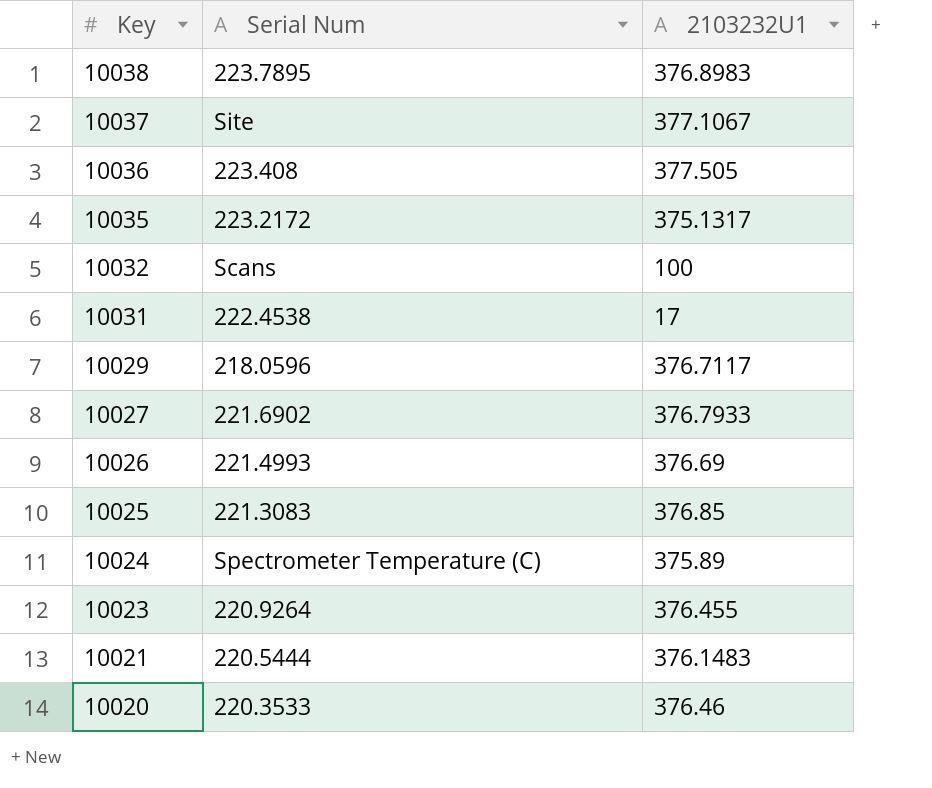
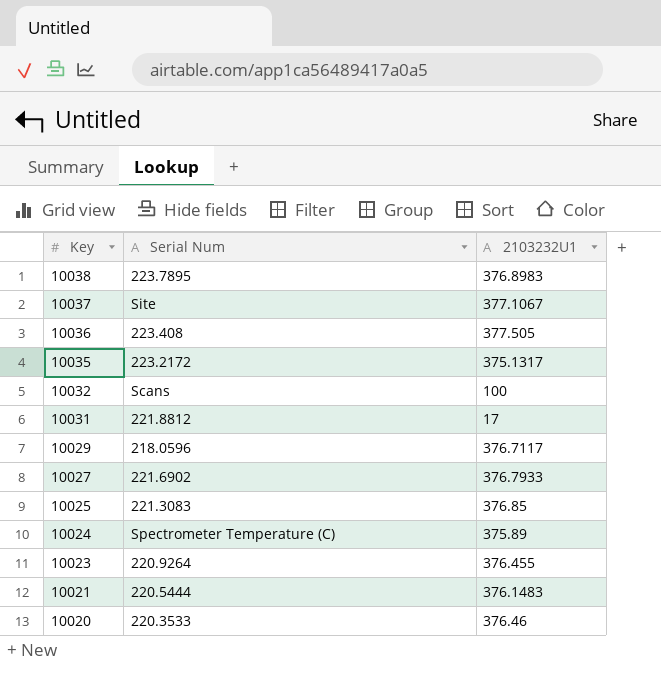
row 10026: 221.4993 | 376.69 -> none
10031 | Serial Num: 222.4538 -> 221.8812

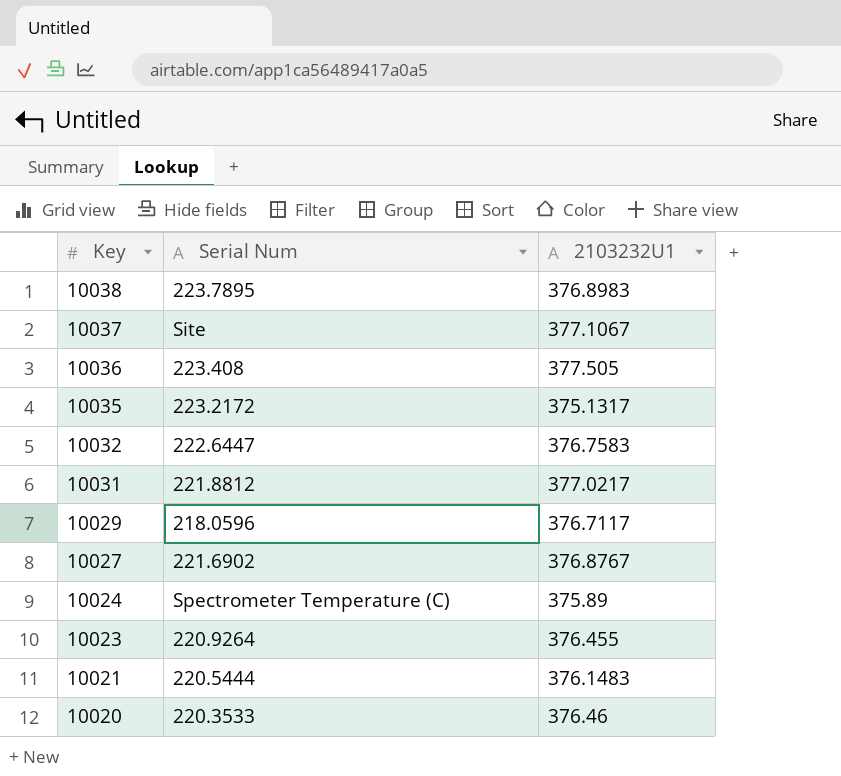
row 10025: 221.3083 | 376.85 -> none
10032 | Serial Num: Scans -> 222.6447
10032 | 2103232U1: 100 -> 376.7583
10031 | 2103232U1: 17 -> 377.0217
10027 | 2103232U1: 376.7933 -> 376.8767

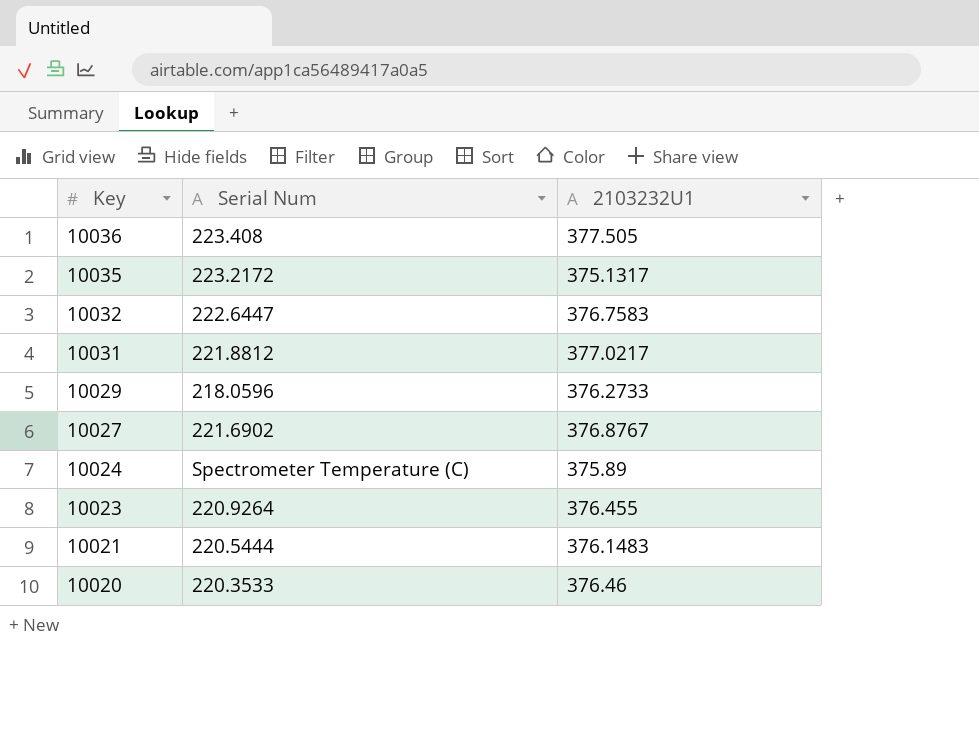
row 10038: 223.7895 | 376.8983 -> none
row 10037: Site | 377.1067 -> none
10029 | 2103232U1: 376.7117 -> 376.2733

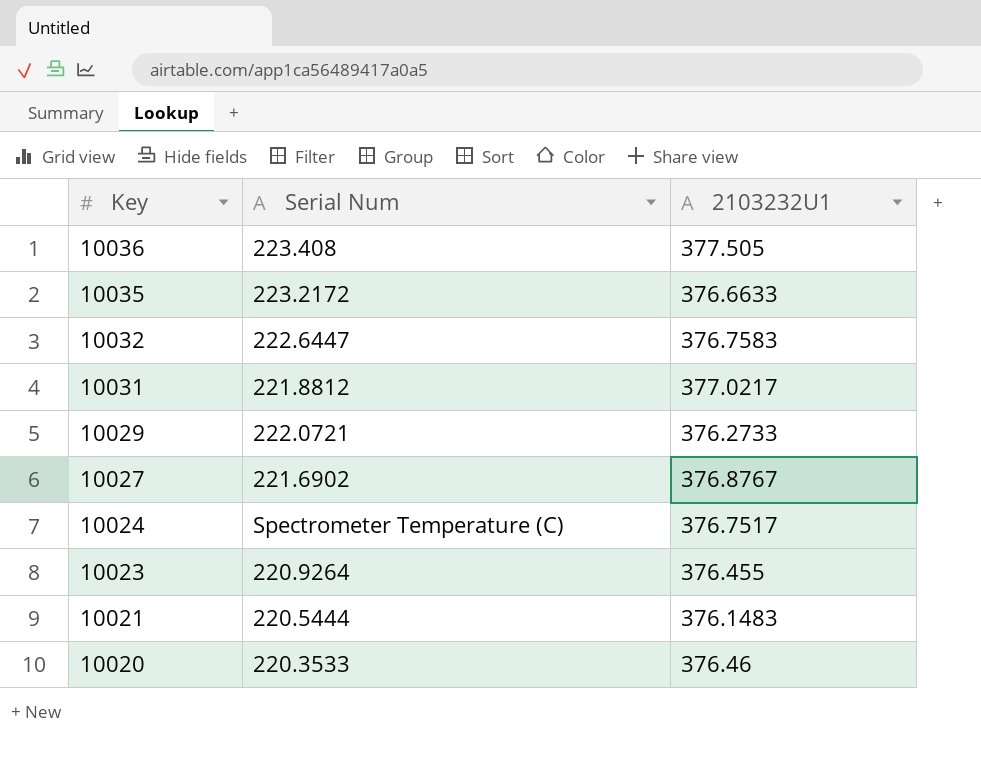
10035 | 2103232U1: 375.1317 -> 376.6633
10029 | Serial Num: 218.0596 -> 222.0721
10024 | 2103232U1: 375.89 -> 376.7517

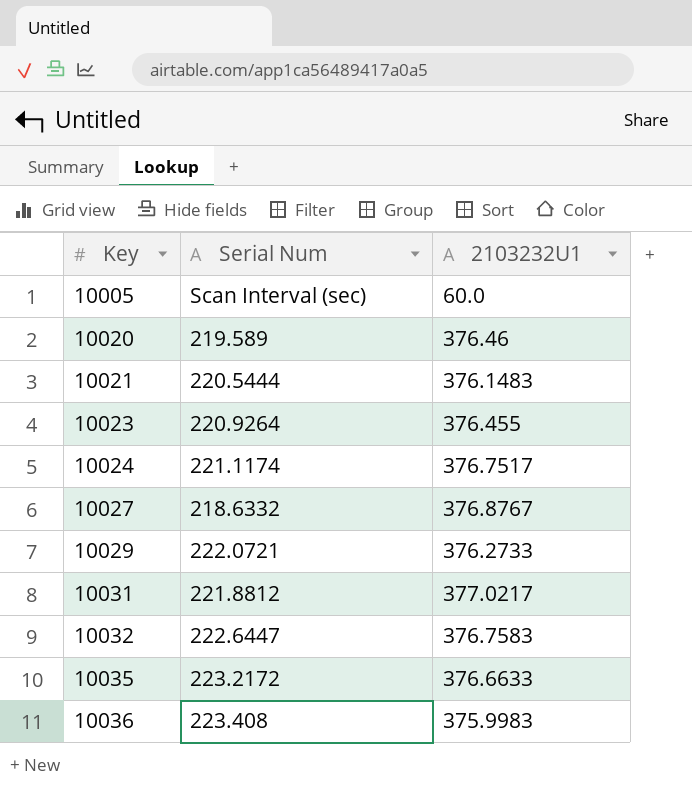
row order: Key descending -> Key ascending
row 10005: none -> Scan Interval (sec) | 60.0
10020 | Serial Num: 220.3533 -> 219.589
10024 | Serial Num: Spectrometer Temperature (C) -> 221.1174
10027 | Serial Num: 221.6902 -> 218.6332
10036 | 2103232U1: 377.505 -> 375.9983

